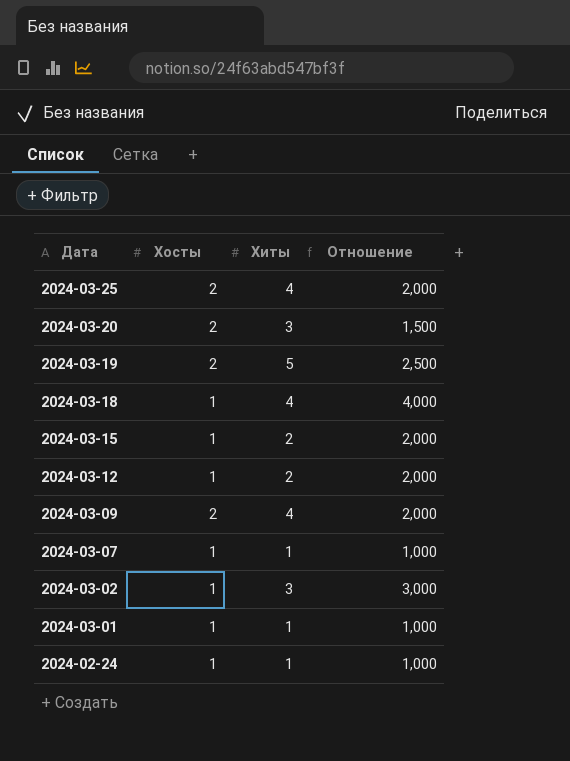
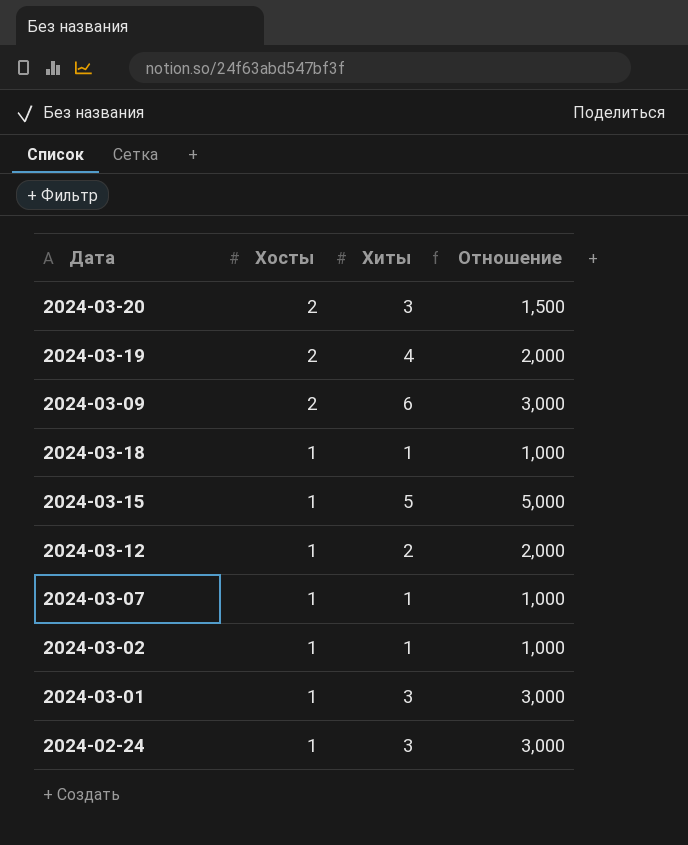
row order: Дата descending -> Хосты descending
row 2024-03-25: 2 | 4 | 2,000 -> none
2024-03-19 | Хиты: 5 -> 4
2024-03-19 | Отношение: 2,500 -> 2,000
2024-03-09 | Хиты: 4 -> 6
2024-03-09 | Отношение: 2,000 -> 3,000
2024-03-18 | Хиты: 4 -> 1
2024-03-18 | Отношение: 4,000 -> 1,000
2024-03-15 | Хиты: 2 -> 5
2024-03-15 | Отношение: 2,000 -> 5,000
2024-03-02 | Хиты: 3 -> 1
2024-03-02 | Отношение: 3,000 -> 1,000
2024-03-01 | Хиты: 1 -> 3
2024-03-01 | Отношение: 1,000 -> 3,000
2024-02-24 | Хиты: 1 -> 3
2024-02-24 | Отношение: 1,000 -> 3,000

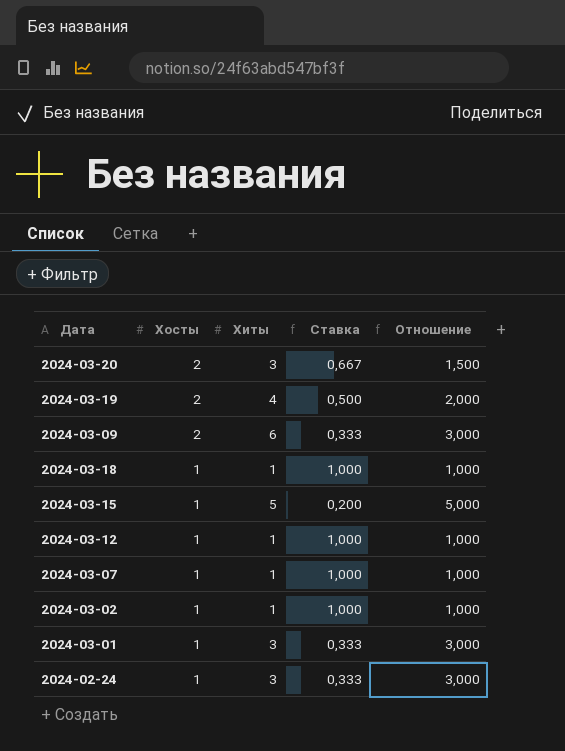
column Ставка | formula: none -> [Хосты] / [Хиты]
2024-03-12 | Хиты: 2 -> 1
2024-03-12 | Отношение: 2,000 -> 1,000

